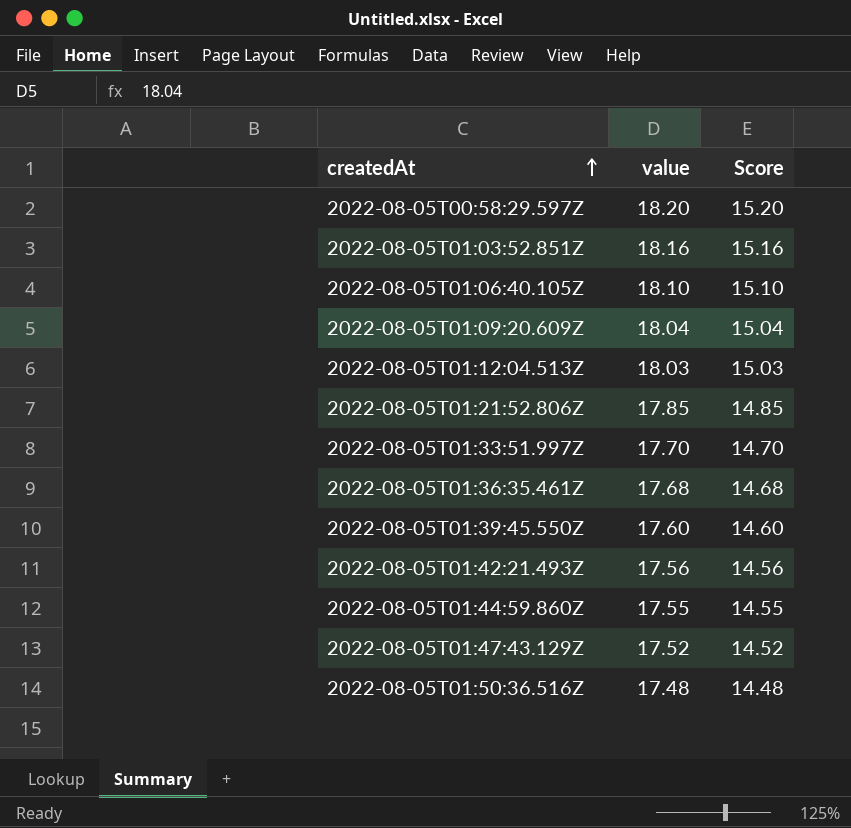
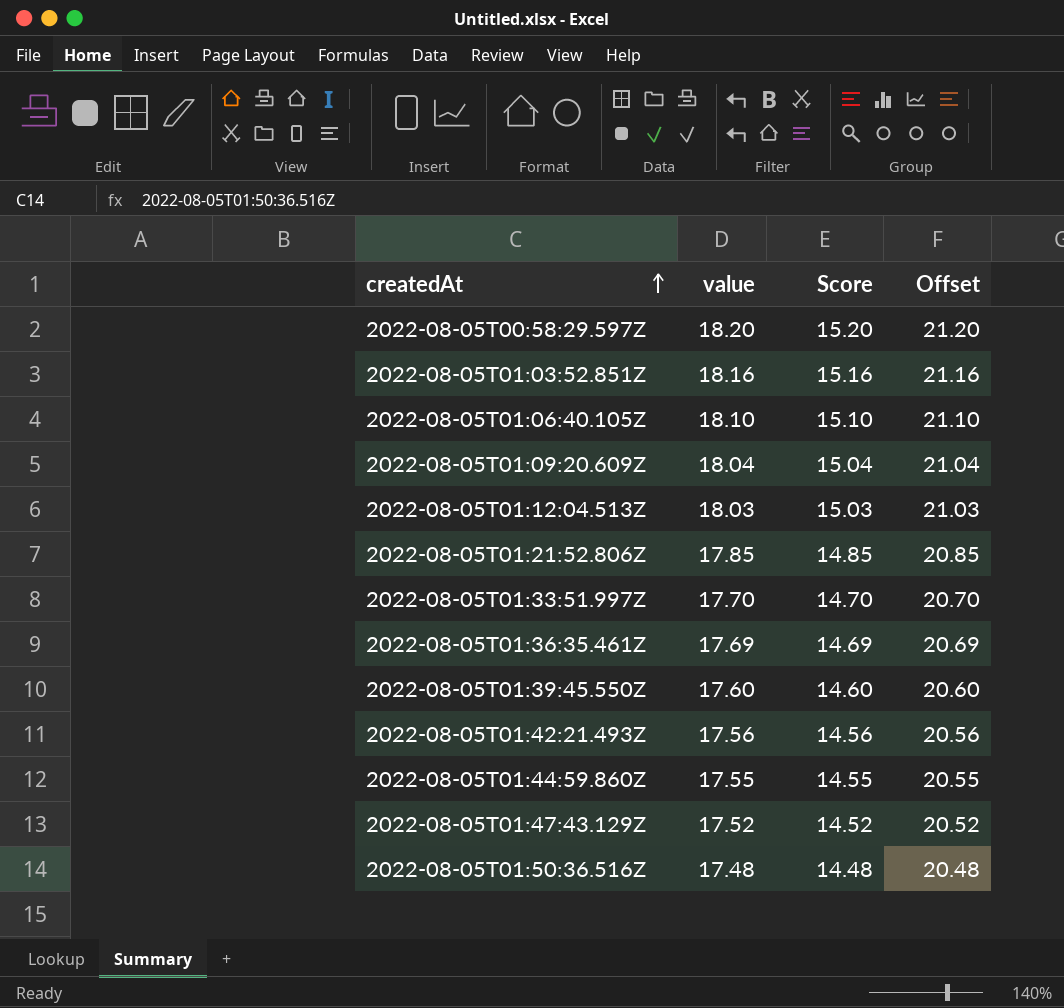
column Offset | formula: none -> [value] + 3
2022-08-05T01:36:35.461Z | value: 17.68 -> 17.69
2022-08-05T01:36:35.461Z | Score: 14.68 -> 14.69

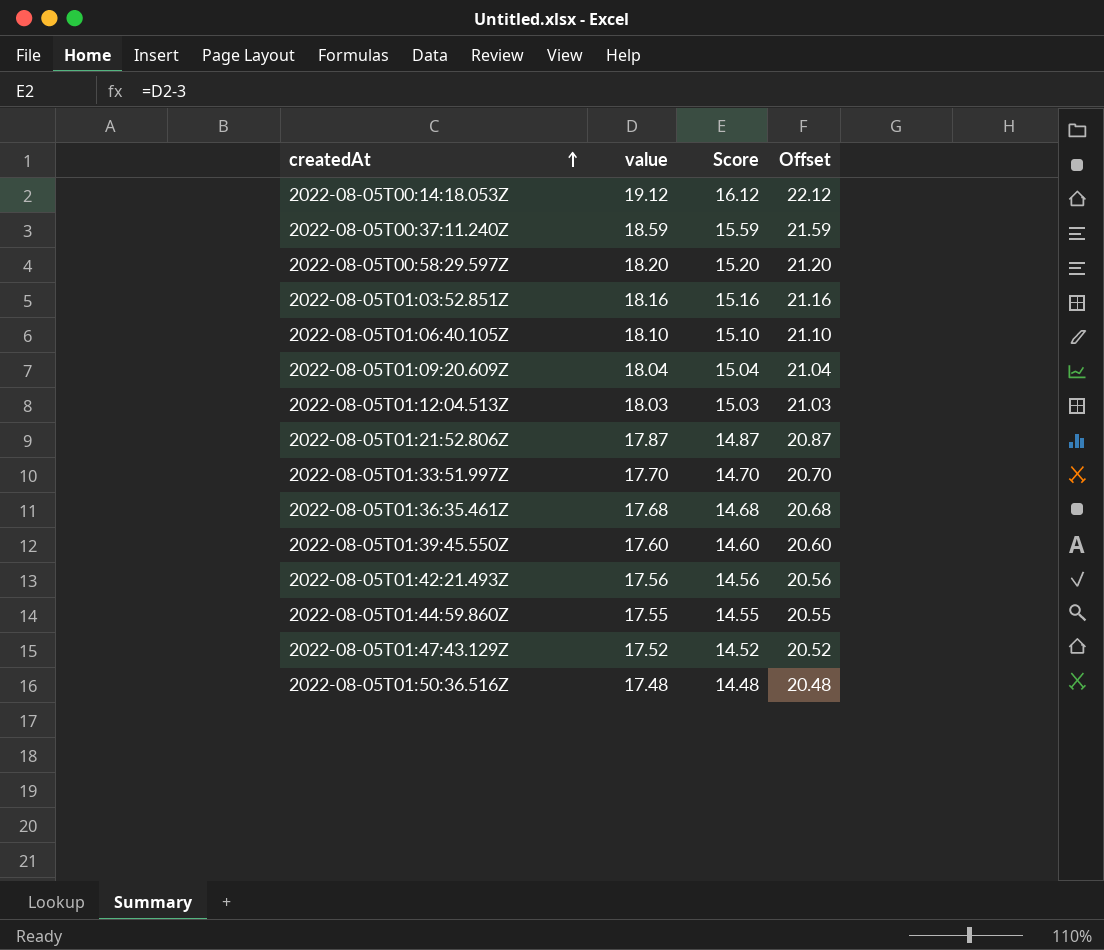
row 2022-08-05T00:14:18.053Z: none -> 19.12 | 16.12 | 22.12
row 2022-08-05T00:37:11.240Z: none -> 18.59 | 15.59 | 21.59
2022-08-05T01:21:52.806Z | value: 17.85 -> 17.87
2022-08-05T01:21:52.806Z | Score: 14.85 -> 14.87
2022-08-05T01:21:52.806Z | Offset: 20.85 -> 20.87
2022-08-05T01:36:35.461Z | value: 17.69 -> 17.68
2022-08-05T01:36:35.461Z | Score: 14.69 -> 14.68
2022-08-05T01:36:35.461Z | Offset: 20.69 -> 20.68

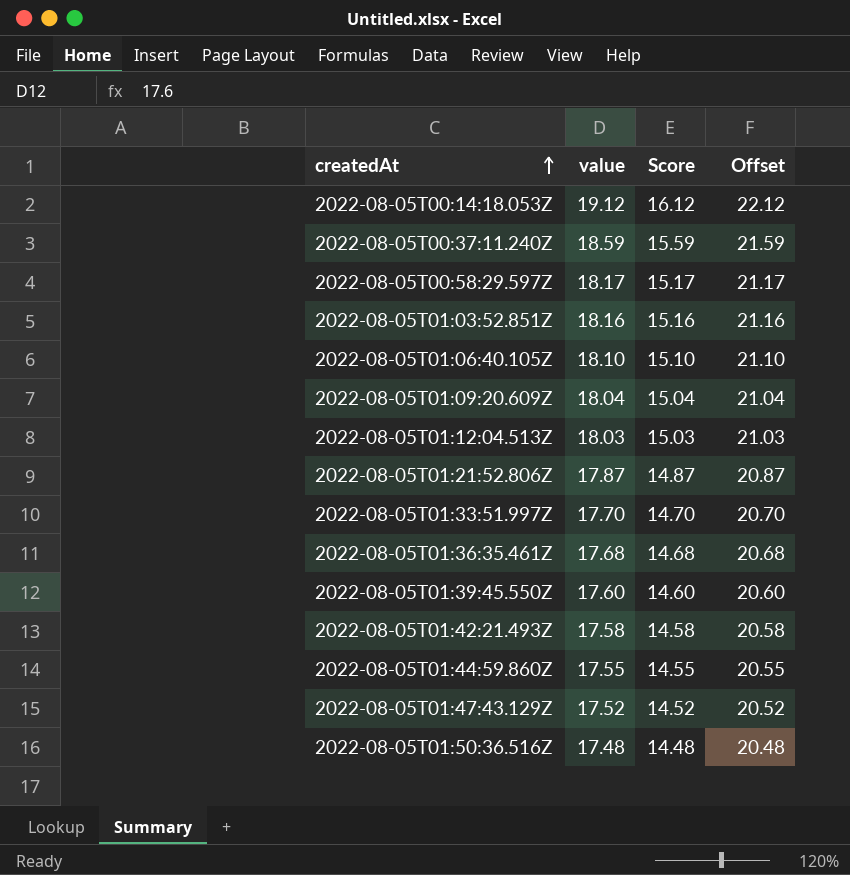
2022-08-05T00:58:29.597Z | value: 18.20 -> 18.17
2022-08-05T00:58:29.597Z | Score: 15.20 -> 15.17
2022-08-05T00:58:29.597Z | Offset: 21.20 -> 21.17
2022-08-05T01:42:21.493Z | value: 17.56 -> 17.58
2022-08-05T01:42:21.493Z | Score: 14.56 -> 14.58
2022-08-05T01:42:21.493Z | Offset: 20.56 -> 20.58

